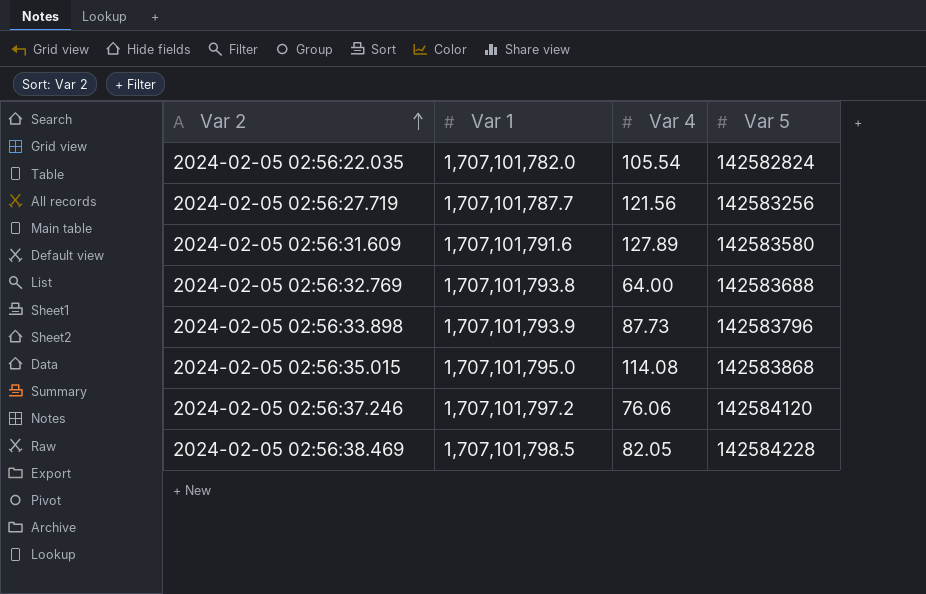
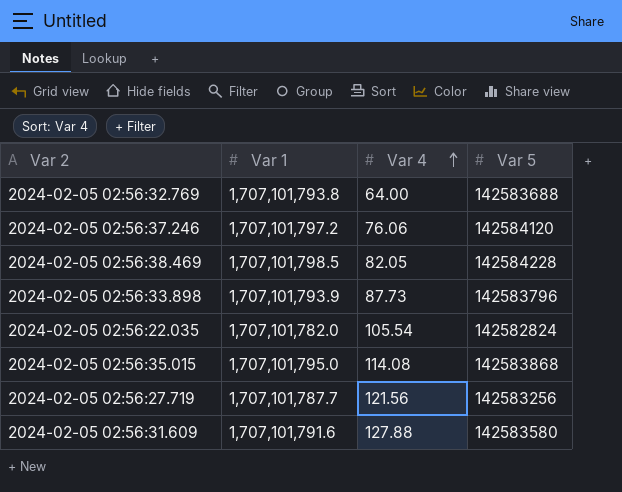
row order: Var 2 ascending -> Var 4 ascending
2024-02-05 02:56:31.609 | Var 4: 127.89 -> 127.88

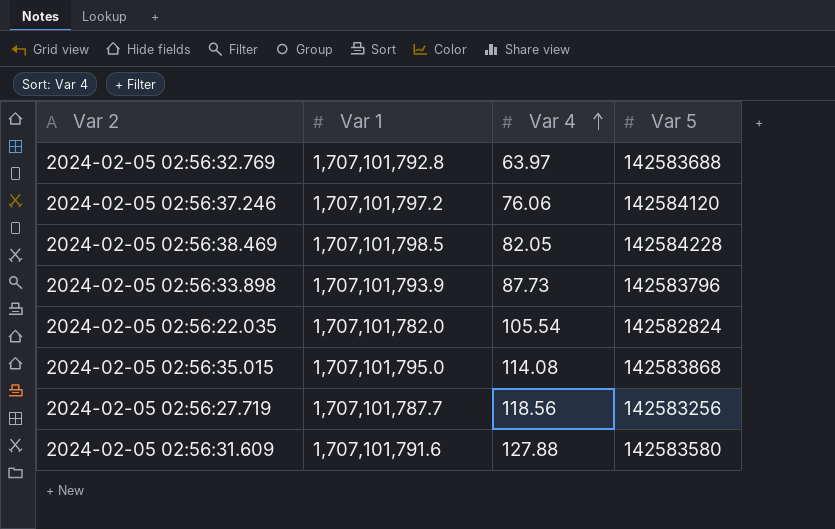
2024-02-05 02:56:32.769 | Var 1: 1,707,101,793.8 -> 1,707,101,792.8
2024-02-05 02:56:32.769 | Var 4: 64.00 -> 63.97
2024-02-05 02:56:27.719 | Var 4: 121.56 -> 118.56

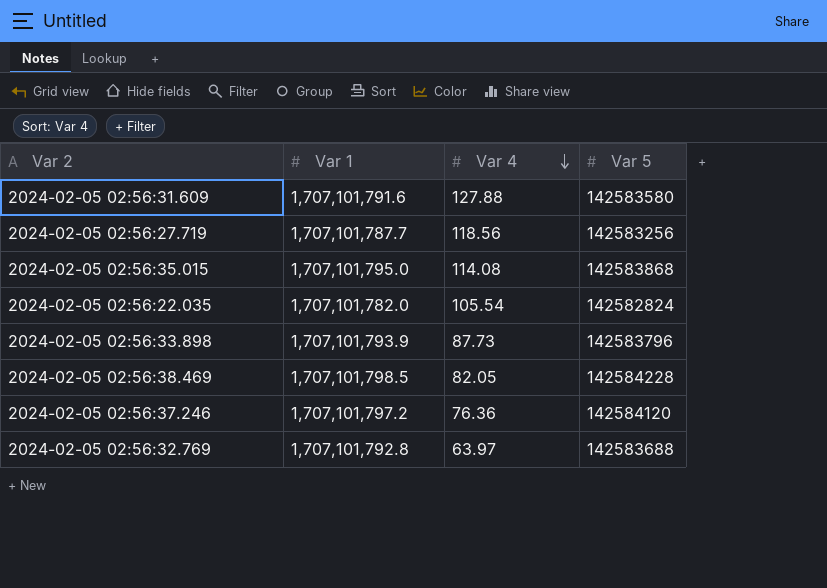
row order: Var 4 ascending -> Var 4 descending
2024-02-05 02:56:37.246 | Var 4: 76.06 -> 76.36

